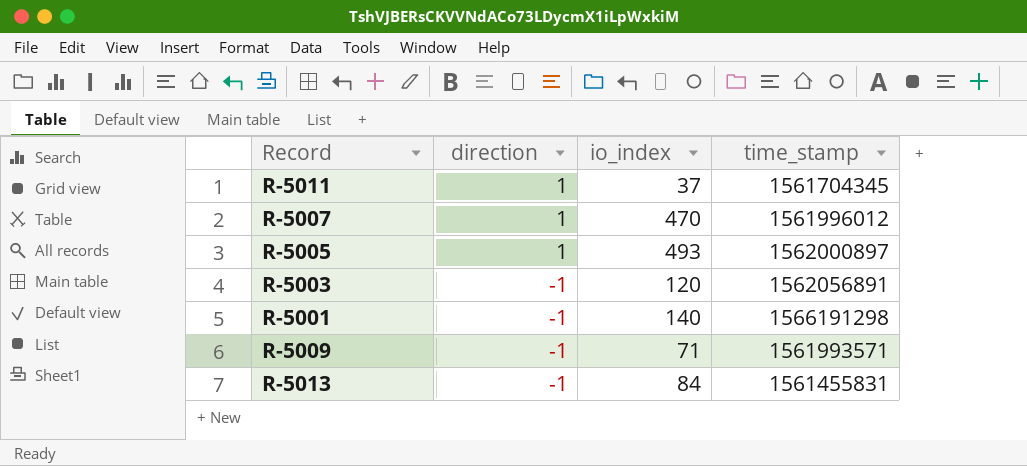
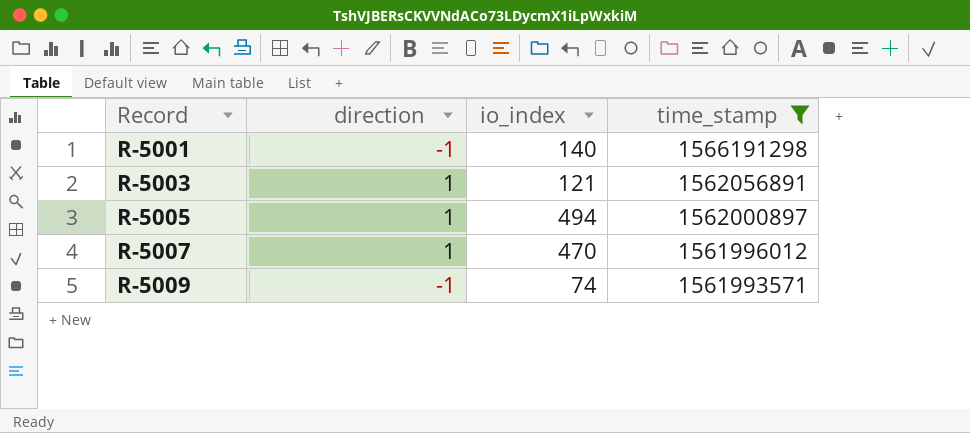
filter: none -> time_stamp >= 1561993571
row order: direction descending -> Record ascending
R-5003 | direction: -1 -> 1
R-5003 | io_index: 120 -> 121
R-5005 | io_index: 493 -> 494
R-5009 | io_index: 71 -> 74

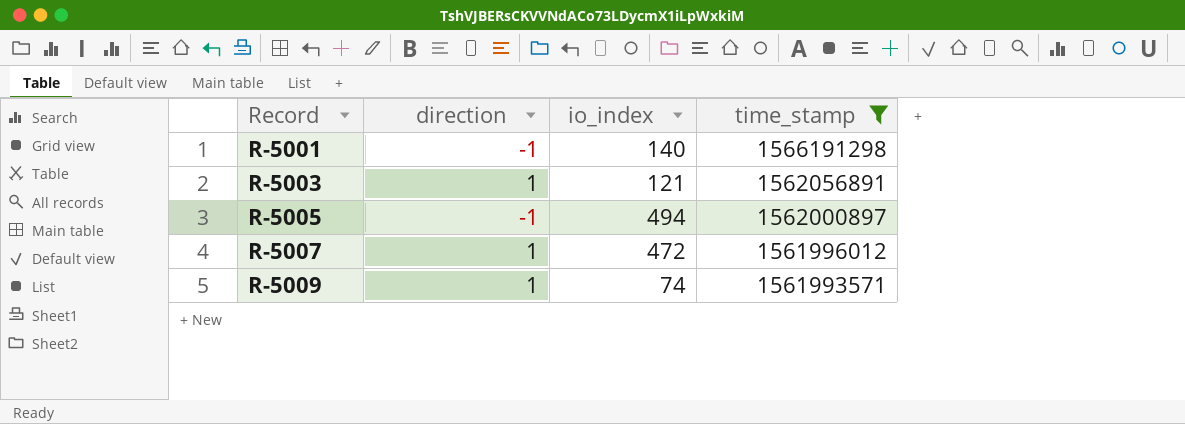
R-5005 | direction: 1 -> -1
R-5007 | io_index: 470 -> 472
R-5009 | direction: -1 -> 1

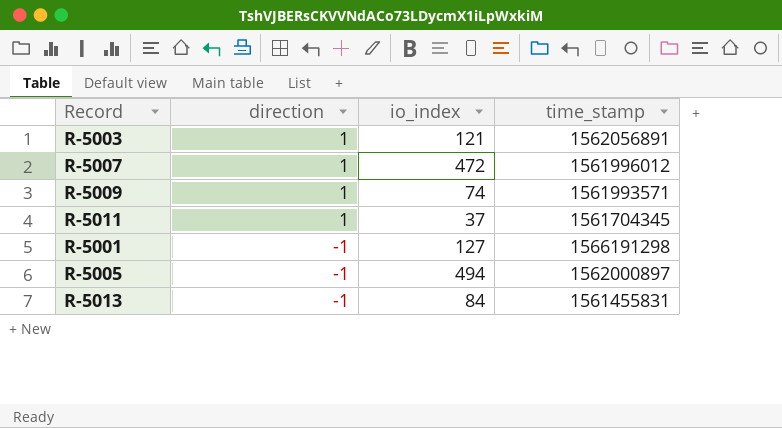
filter: time_stamp >= 1561993571 -> none
row order: Record ascending -> direction descending
R-5001 | io_index: 140 -> 127

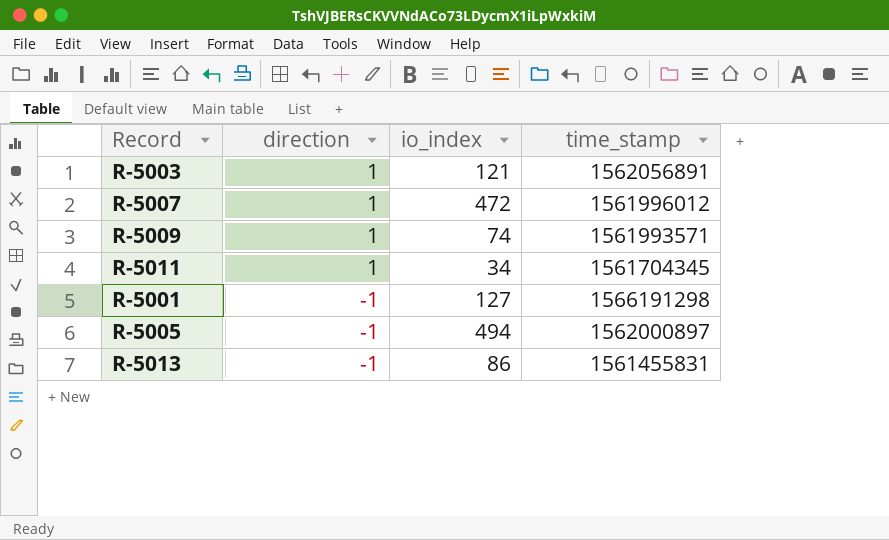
R-5011 | io_index: 37 -> 34
R-5013 | io_index: 84 -> 86

